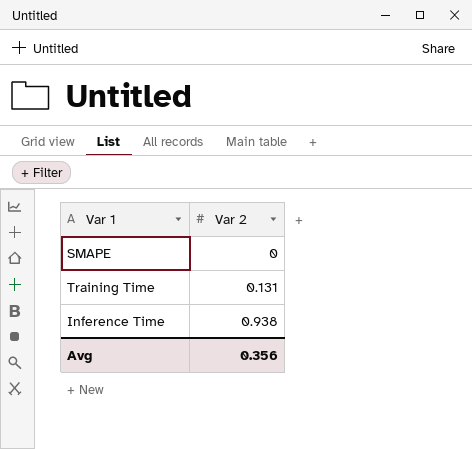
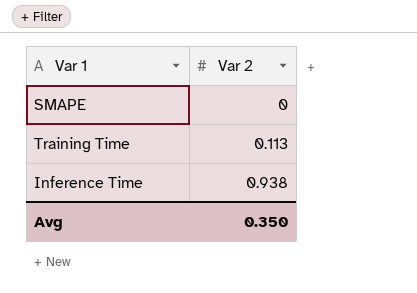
Training Time | Var 2: 0.131 -> 0.113
Avg | Var 2: 0.356 -> 0.350

